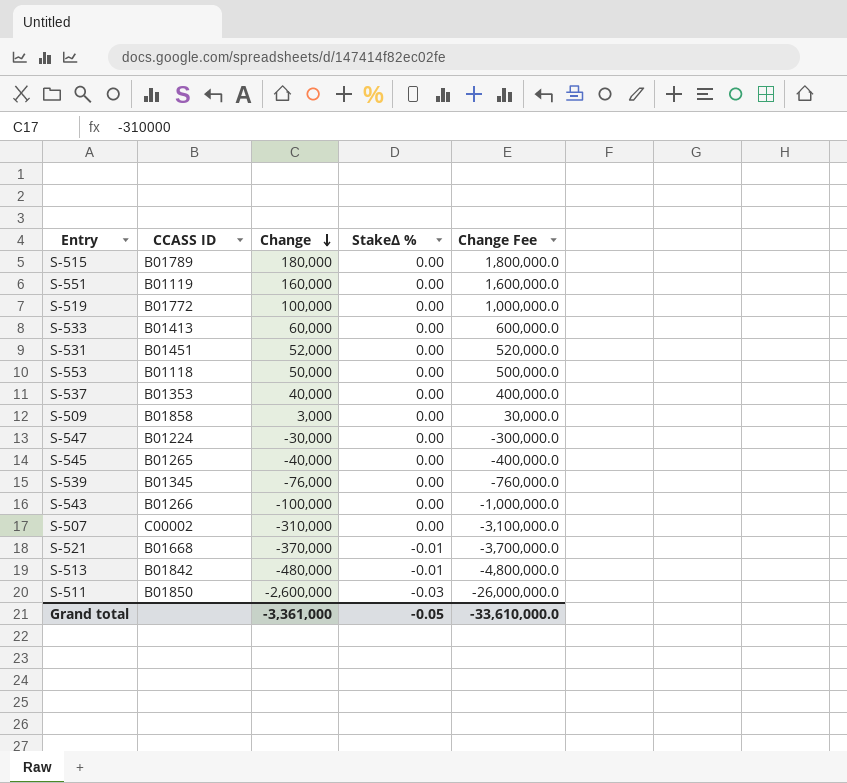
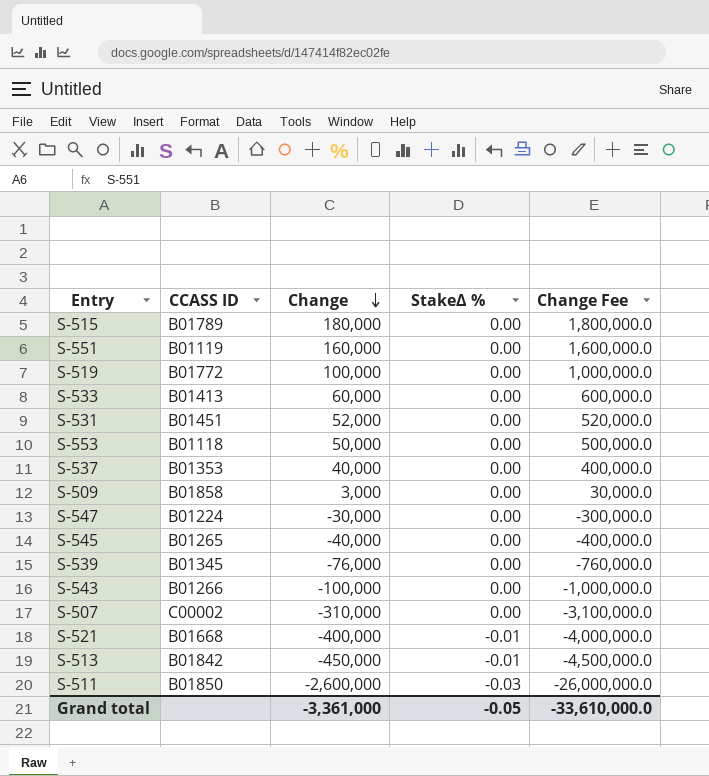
S-521 | Change: -370,000 -> -400,000
S-521 | Change Fee: -3,700,000.0 -> -4,000,000.0
S-513 | Change: -480,000 -> -450,000
S-513 | Change Fee: -4,800,000.0 -> -4,500,000.0

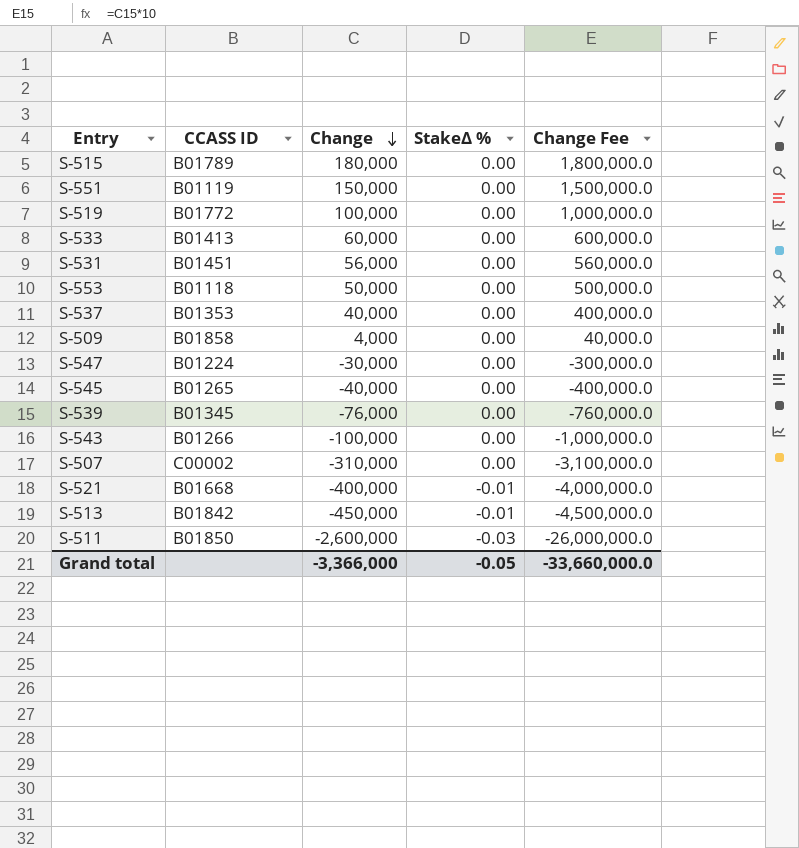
S-551 | Change: 160,000 -> 150,000
S-551 | Change Fee: 1,600,000.0 -> 1,500,000.0
S-531 | Change: 52,000 -> 56,000
S-531 | Change Fee: 520,000.0 -> 560,000.0
S-509 | Change: 3,000 -> 4,000
S-509 | Change Fee: 30,000.0 -> 40,000.0
Grand total | Change: -3,361,000 -> -3,366,000
Grand total | Change Fee: -33,610,000.0 -> -33,660,000.0

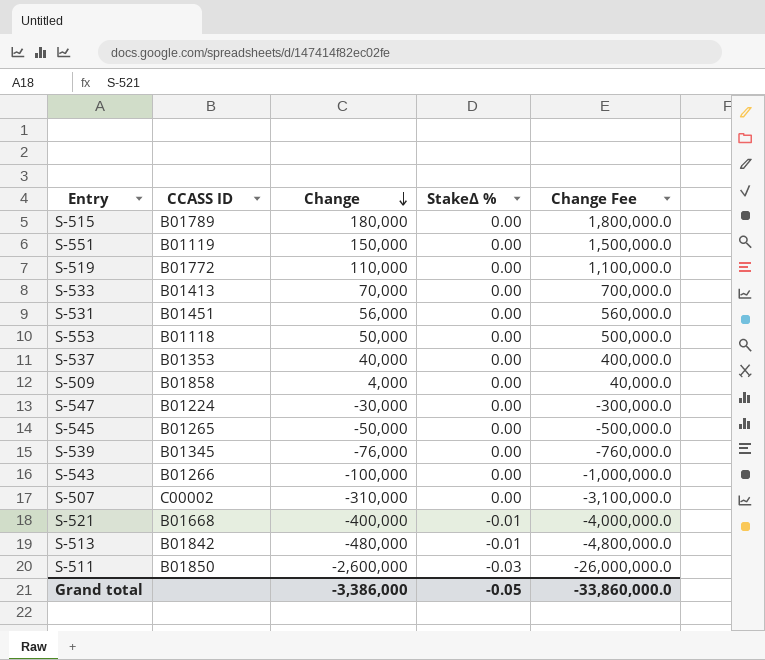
S-519 | Change: 100,000 -> 110,000
S-519 | Change Fee: 1,000,000.0 -> 1,100,000.0
S-533 | Change: 60,000 -> 70,000
S-533 | Change Fee: 600,000.0 -> 700,000.0
S-545 | Change: -40,000 -> -50,000
S-545 | Change Fee: -400,000.0 -> -500,000.0
S-513 | Change: -450,000 -> -480,000
S-513 | Change Fee: -4,500,000.0 -> -4,800,000.0
Grand total | Change: -3,366,000 -> -3,386,000
Grand total | Change Fee: -33,660,000.0 -> -33,860,000.0

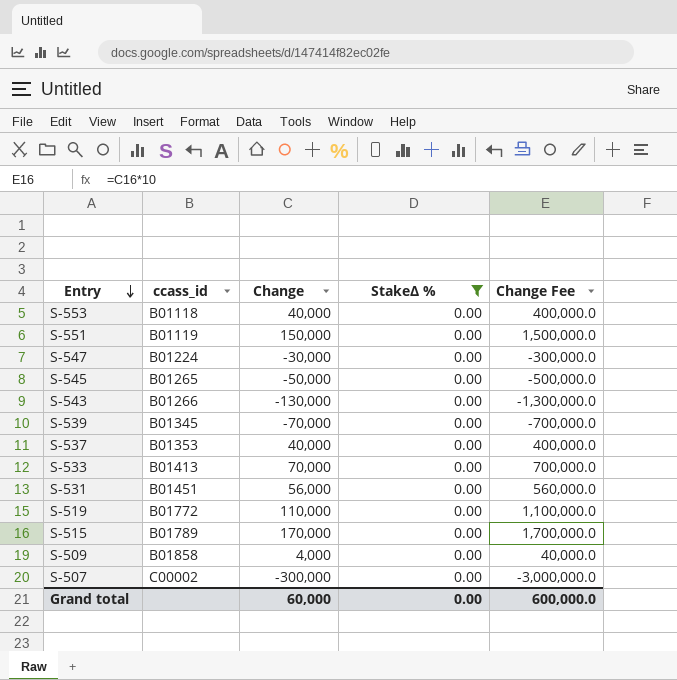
filter: none -> StakeΔ % = 0.00
row order: Change descending -> Entry descending
column name: CCASS ID -> ccass_id
S-553 | Change: 50,000 -> 40,000
S-553 | Change Fee: 500,000.0 -> 400,000.0
S-543 | Change: -100,000 -> -130,000
S-543 | Change Fee: -1,000,000.0 -> -1,300,000.0
S-539 | Change: -76,000 -> -70,000
S-539 | Change Fee: -760,000.0 -> -700,000.0
S-515 | Change: 180,000 -> 170,000
S-515 | Change Fee: 1,800,000.0 -> 1,700,000.0
S-507 | Change: -310,000 -> -300,000
S-507 | Change Fee: -3,100,000.0 -> -3,000,000.0
Grand total | Change: -3,386,000 -> 60,000
Grand total | StakeΔ %: -0.05 -> 0.00
Grand total | Change Fee: -33,860,000.0 -> 600,000.0

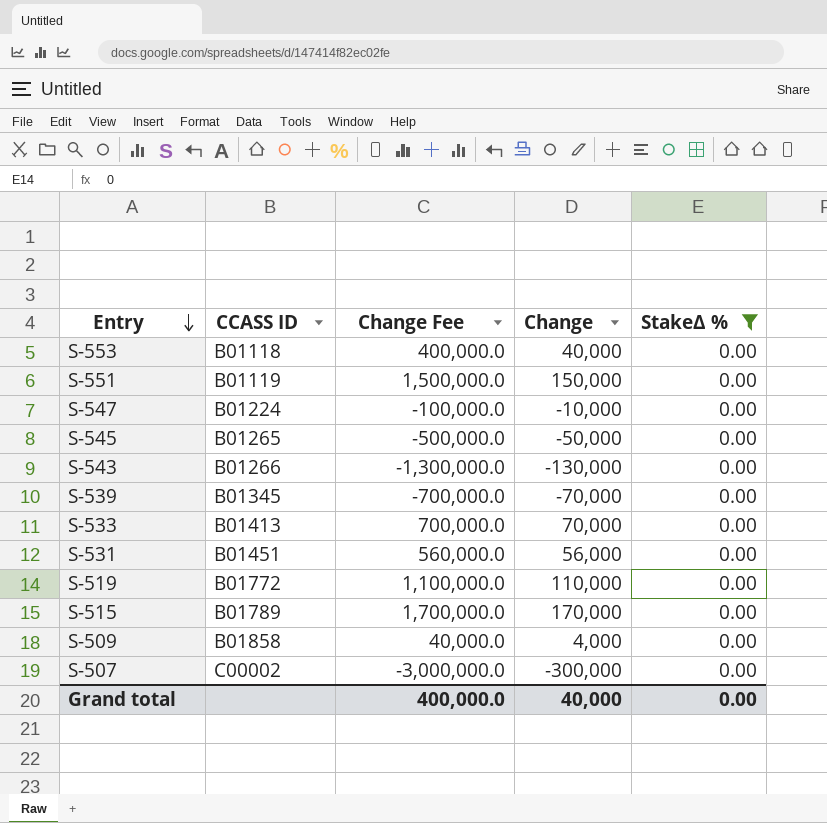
column name: ccass_id -> CCASS ID
column Change Fee | position: 5 -> 3
row S-537: B01353 | 40,000 | 0.00 | 400,000.0 -> none
S-547 | Change Fee: -300,000.0 -> -100,000.0
S-547 | Change: -30,000 -> -10,000
Grand total | Change Fee: 600,000.0 -> 400,000.0
Grand total | Change: 60,000 -> 40,000

